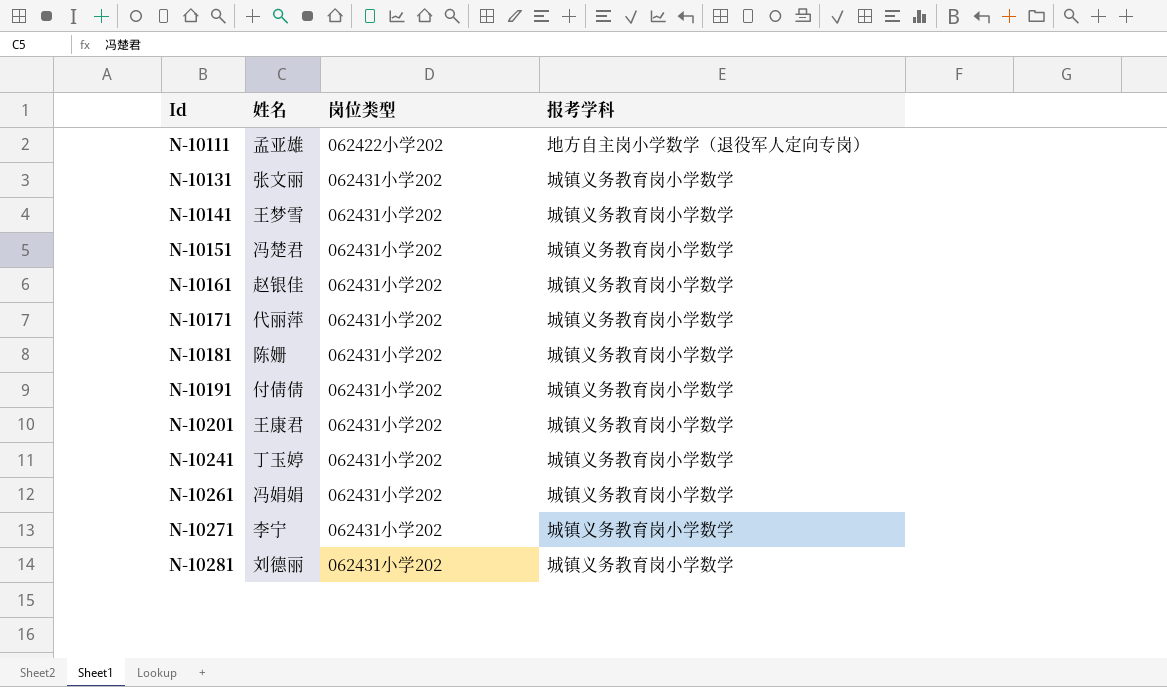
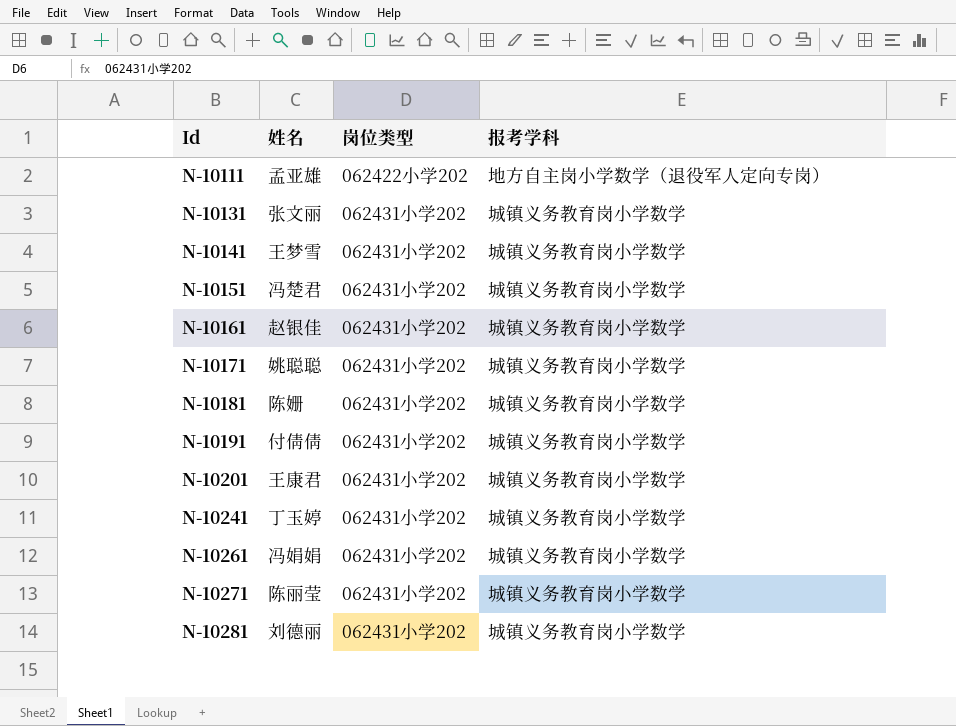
N-10171 | 姓名: 代丽萍 -> 姚聪聪
N-10271 | 姓名: 李宁 -> 陈丽莹

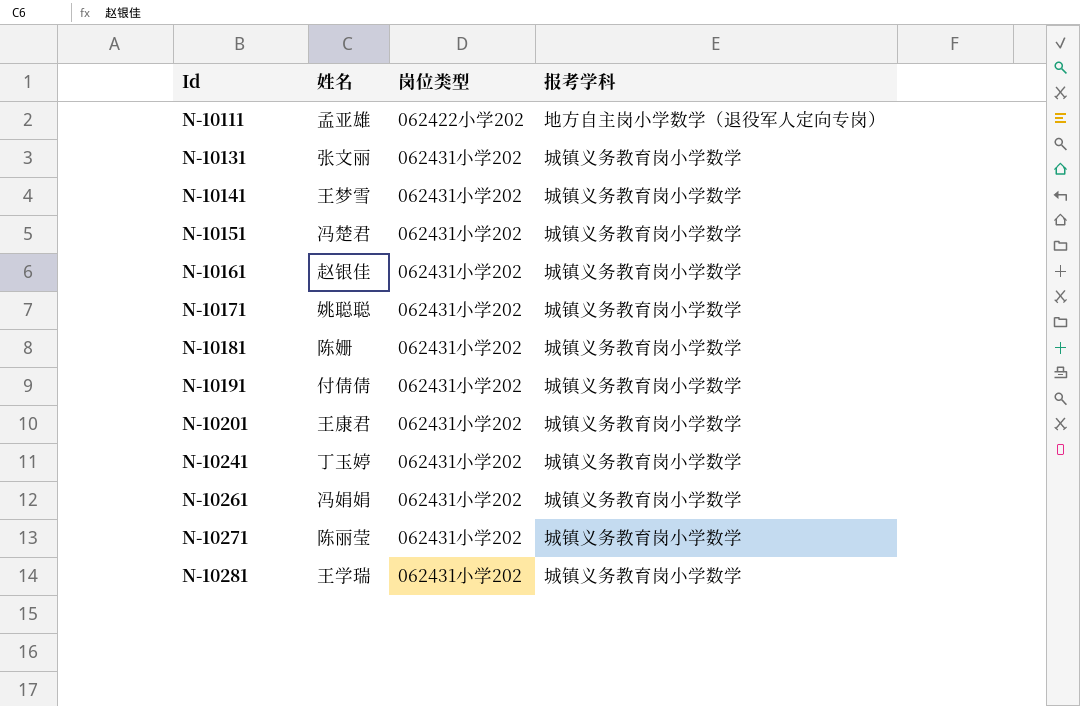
N-10281 | 姓名: 刘德丽 -> 王学瑞

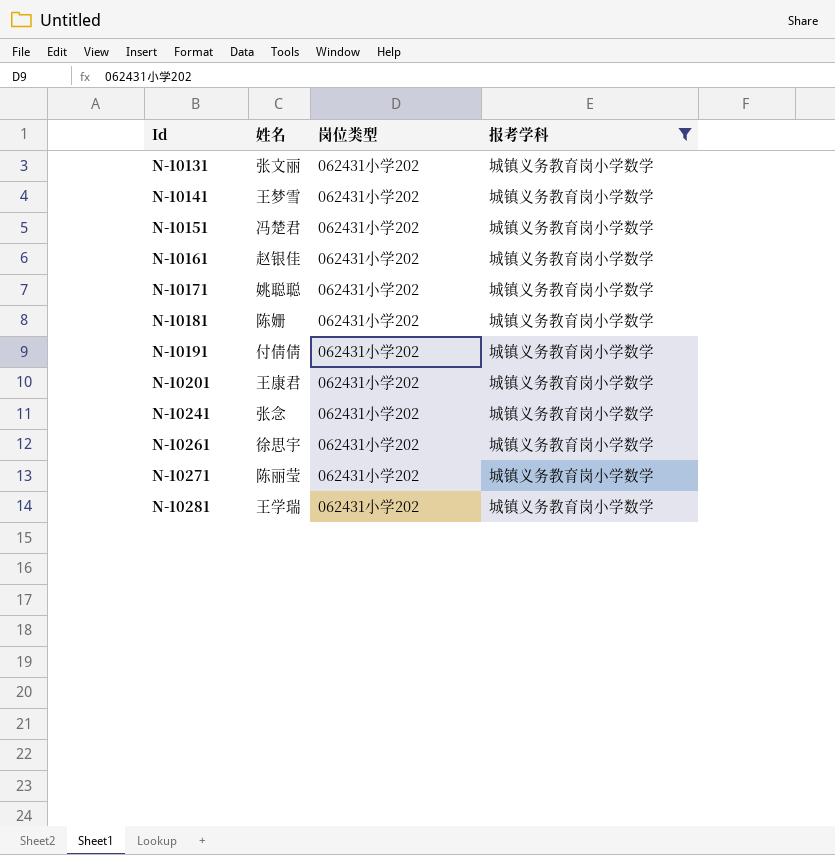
filter: none -> 报考学科 = 城镇义务教育岗小学数学
N-10241 | 姓名: 丁玉婷 -> 张念
N-10261 | 姓名: 冯娟娟 -> 徐思宇

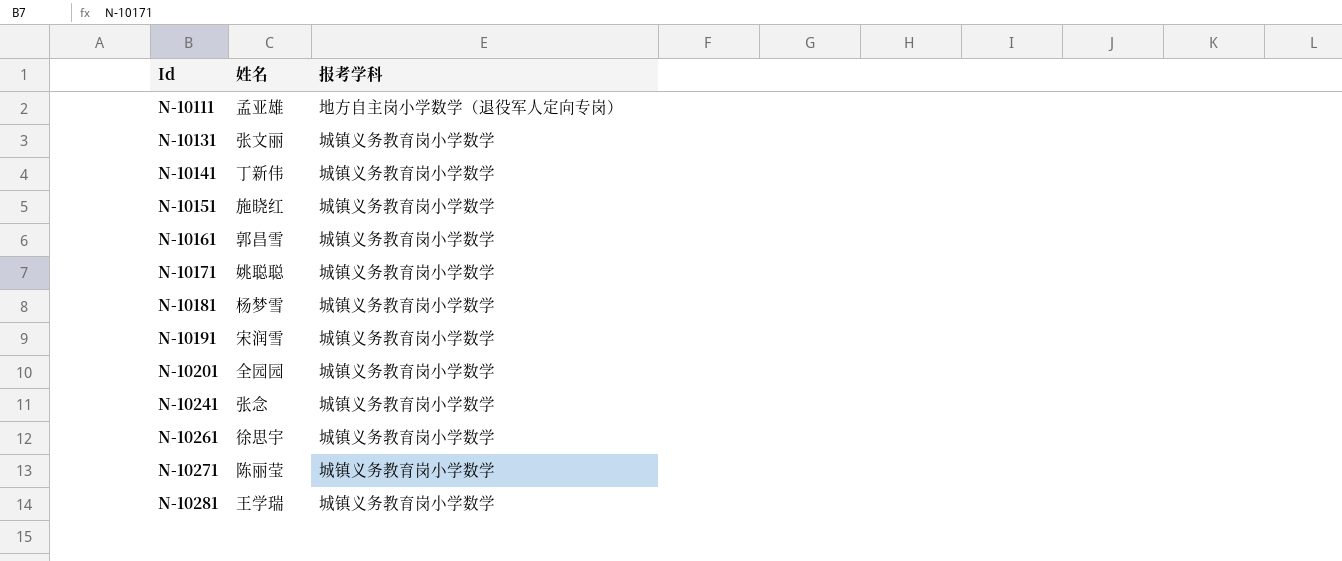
filter: 报考学科 = 城镇义务教育岗小学数学 -> none
column 岗位类型 | position: 3 -> none
N-10141 | 姓名: 王梦雪 -> 丁新伟
N-10151 | 姓名: 冯楚君 -> 施晓红
N-10161 | 姓名: 赵银佳 -> 郭昌雪
N-10181 | 姓名: 陈姗 -> 杨梦雪
N-10191 | 姓名: 付倩倩 -> 宋润雪
N-10201 | 姓名: 王康君 -> 全园园

